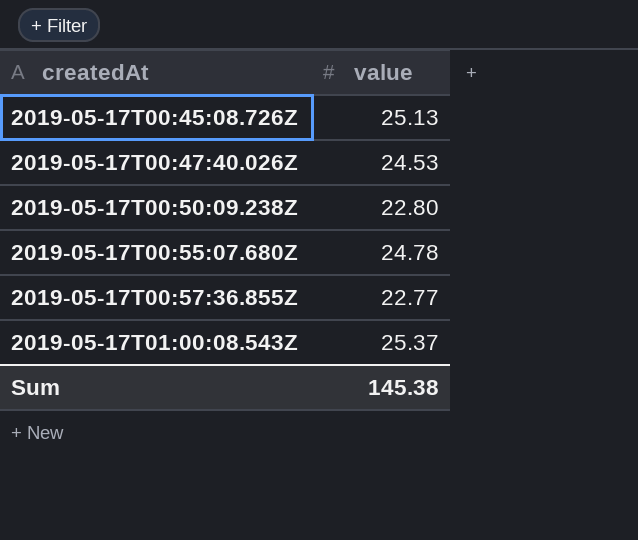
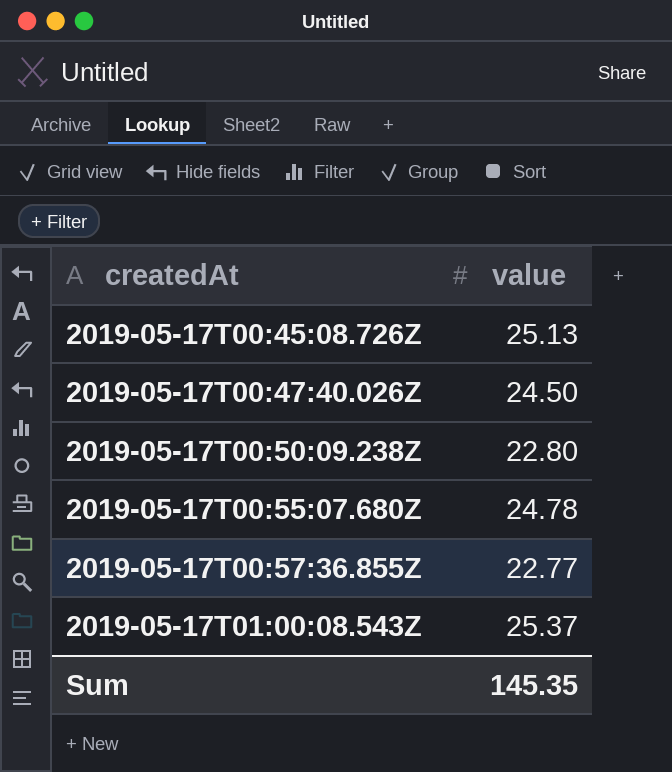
2019-05-17T00:47:40.026Z | value: 24.53 -> 24.50
Sum | value: 145.38 -> 145.35

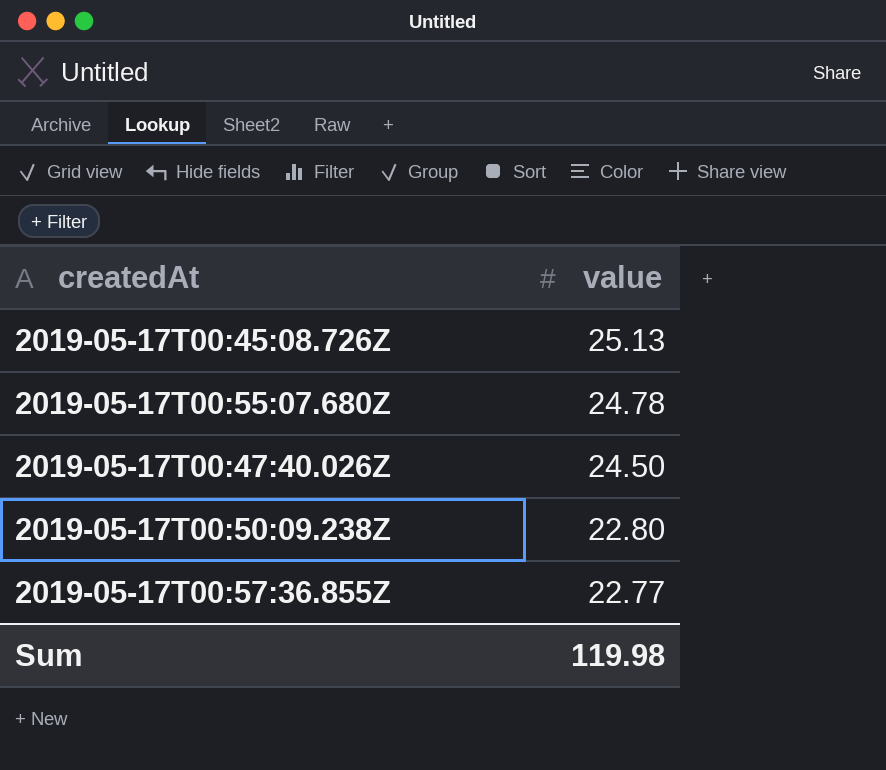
row order: createdAt ascending -> value descending
row 2019-05-17T01:00:08.543Z: 25.37 -> none
Sum | value: 145.35 -> 119.98

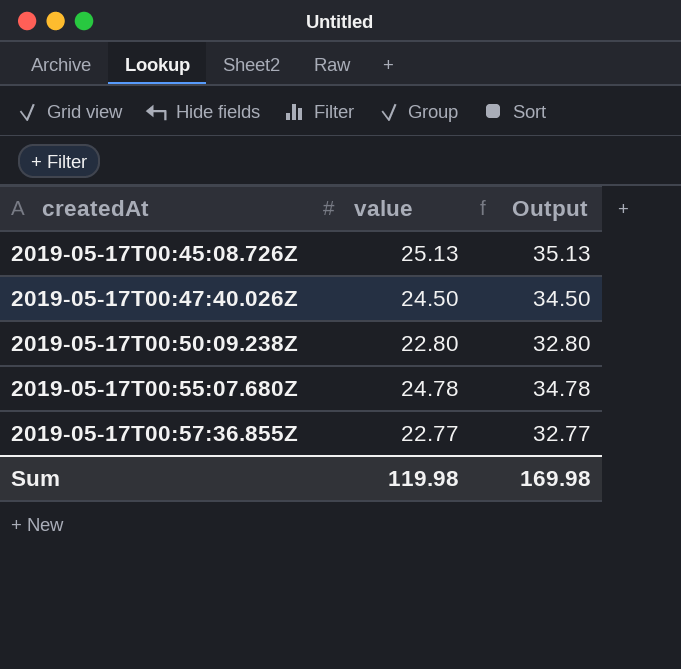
row order: value descending -> createdAt ascending
column Output | formula: none -> [value] + 10

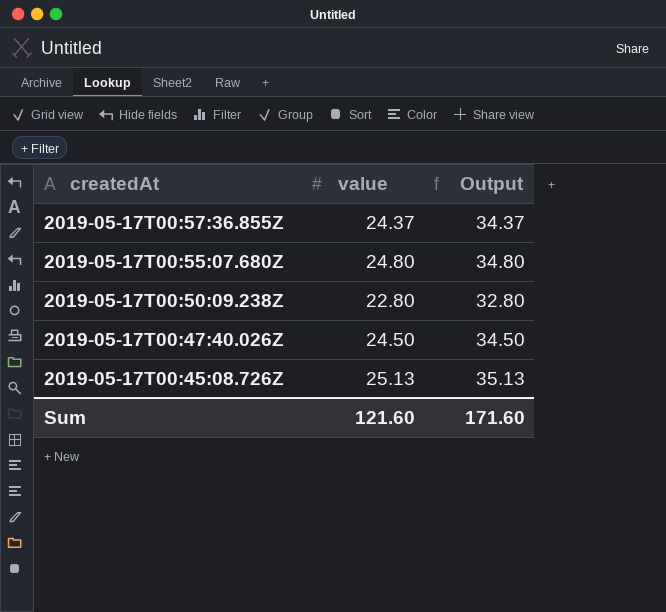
row order: createdAt ascending -> createdAt descending
2019-05-17T00:57:36.855Z | value: 22.77 -> 24.37
2019-05-17T00:57:36.855Z | Output: 32.77 -> 34.37
2019-05-17T00:55:07.680Z | value: 24.78 -> 24.80
2019-05-17T00:55:07.680Z | Output: 34.78 -> 34.80
Sum | value: 119.98 -> 121.60
Sum | Output: 169.98 -> 171.60

